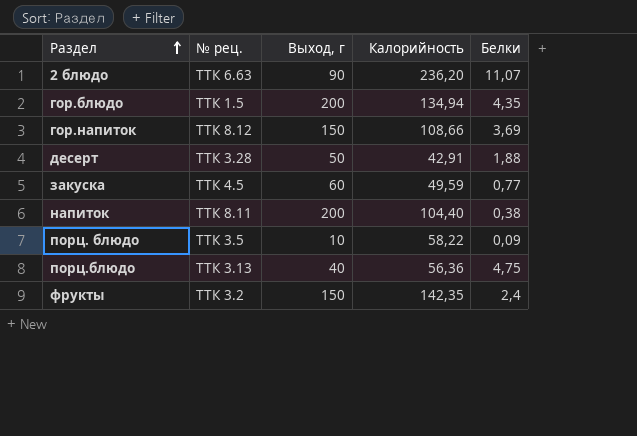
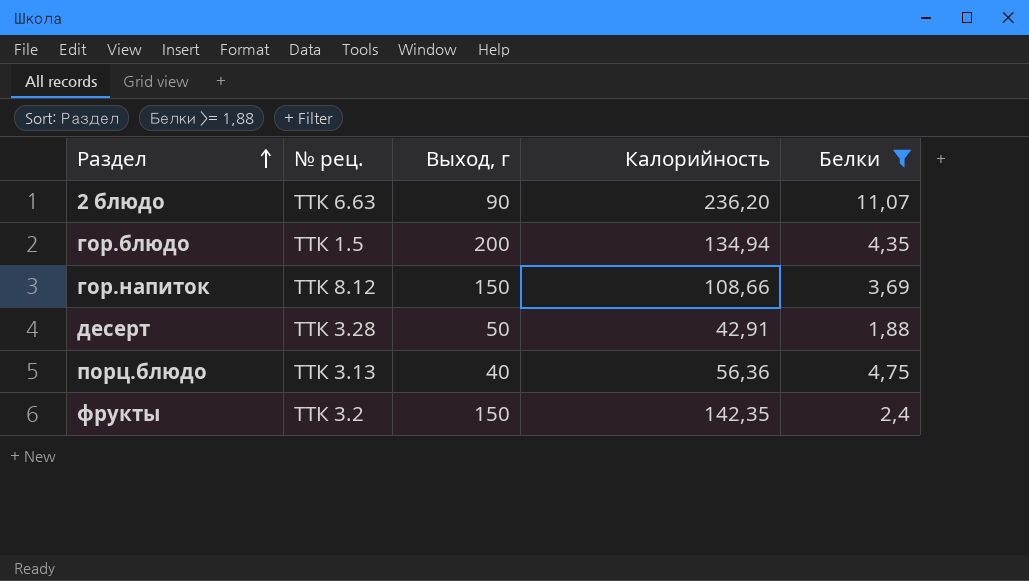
filter: none -> Белки >= 1,88

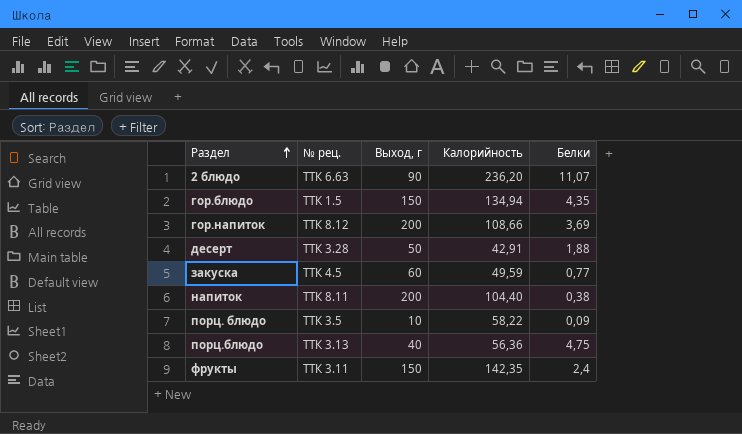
filter: Белки >= 1,88 -> none
гор.блюдо | Выход, г: 200 -> 150
гор.напиток | Выход, г: 150 -> 200
фрукты | № рец.: ТТК 3.2 -> ТТК 3.11

